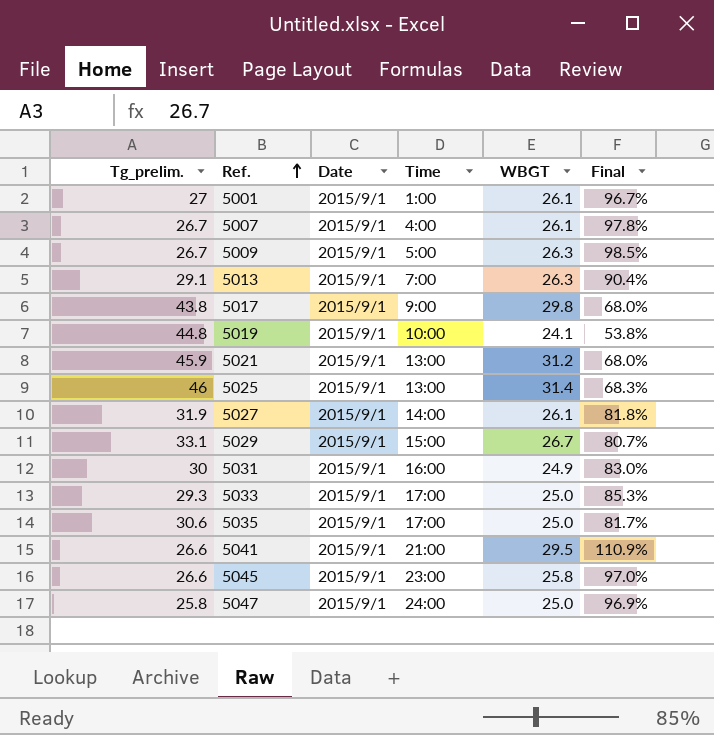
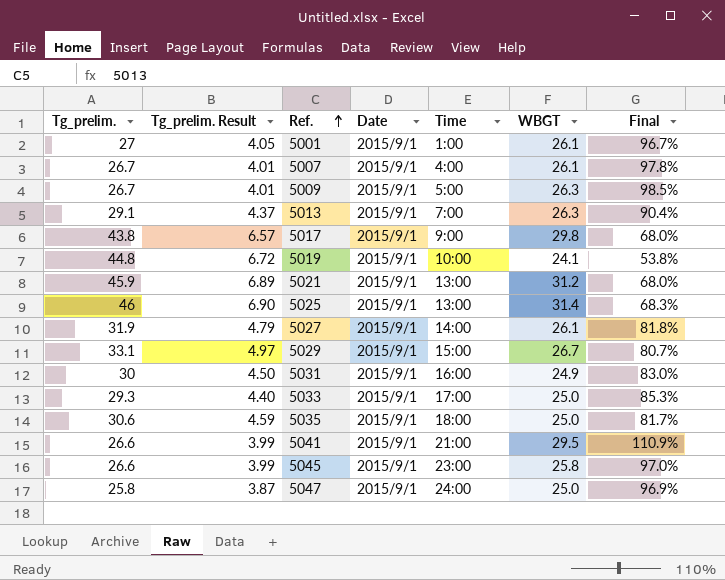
column Tg_prelim. Result | formula: none -> [Tg_prelim.] * 0.15
5035 | Time: 17:00 -> 18:00

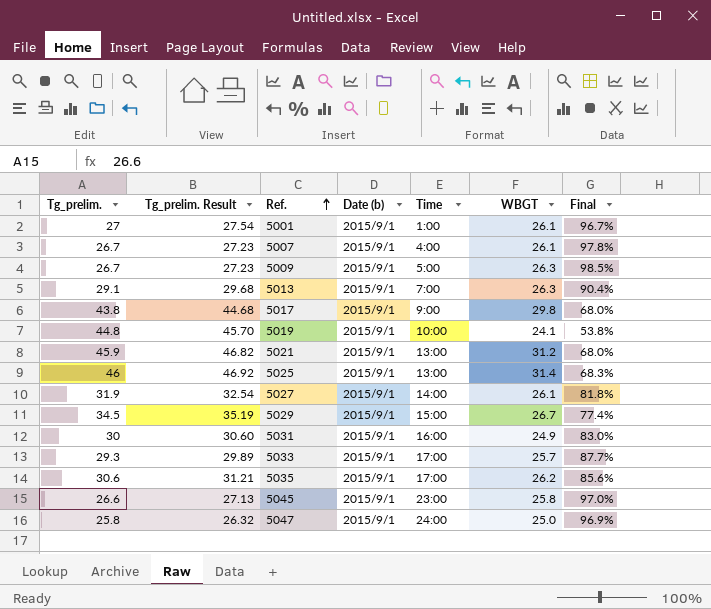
column Tg_prelim. Result | formula: [Tg_prelim.] * 0.15 -> [Tg_prelim.] * 1.02
column name: Date -> Date (b)
row 5041: 26.6 | 3.99 | 2015/9/1 | 21:00 | 29.5 | 110.9% -> none
5029 | Tg_prelim.: 33.1 -> 34.5
5029 | Final: 80.7% -> 77.4%
5033 | WBGT: 25.0 -> 25.7
5033 | Final: 85.3% -> 87.7%
5035 | Time: 18:00 -> 17:00
5035 | WBGT: 25.0 -> 26.2
5035 | Final: 81.7% -> 85.6%

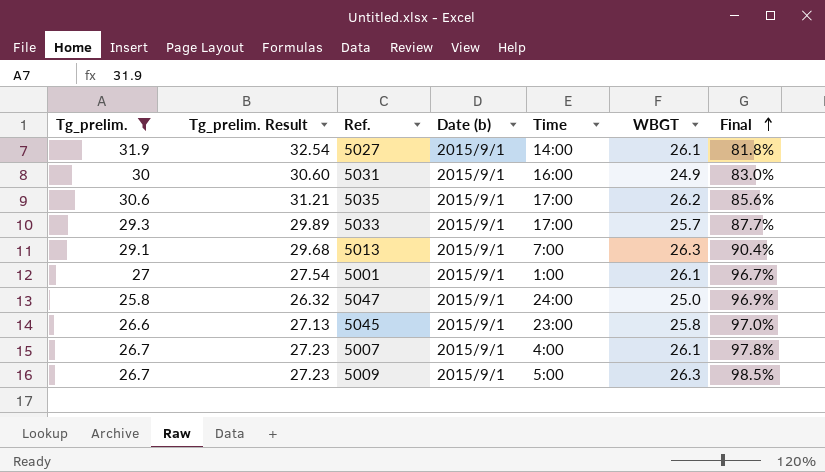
filter: none -> Tg_prelim. <= 31.9
row order: Ref. ascending -> Final ascending

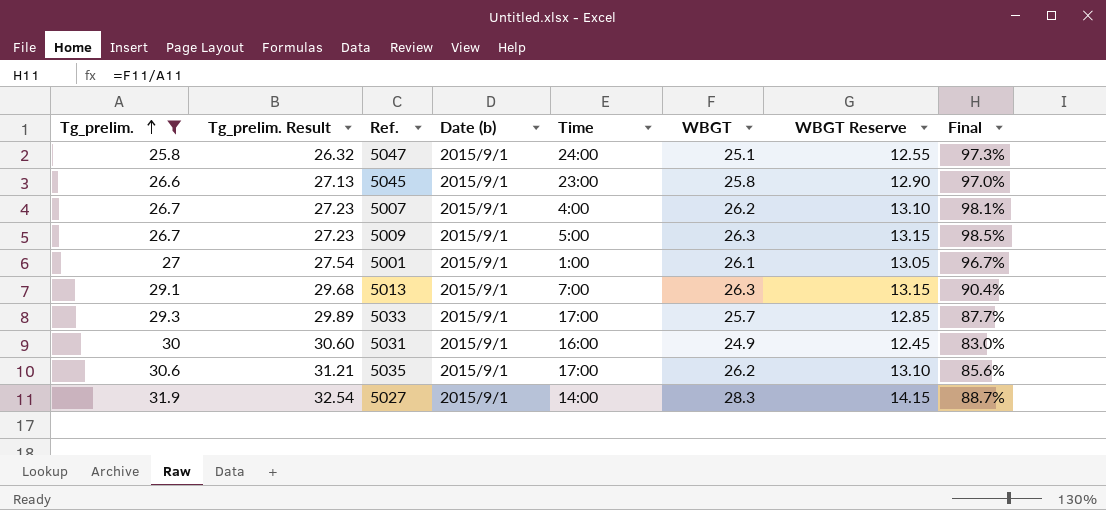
row order: Final ascending -> Tg_prelim. ascending
column WBGT Reserve | formula: none -> [WBGT] * 0.5
5047 | WBGT: 25.0 -> 25.1
5047 | Final: 96.9% -> 97.3%
5007 | WBGT: 26.1 -> 26.2
5007 | Final: 97.8% -> 98.1%
5027 | WBGT: 26.1 -> 28.3
5027 | Final: 81.8% -> 88.7%

